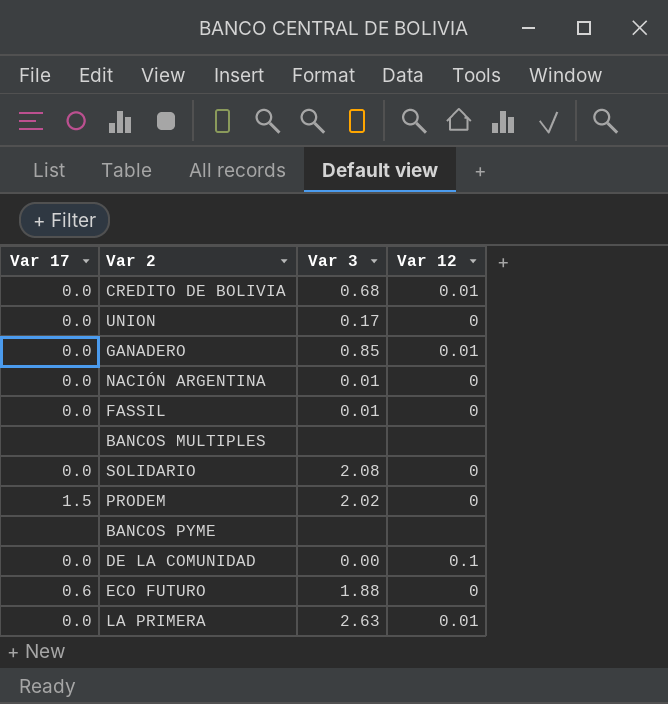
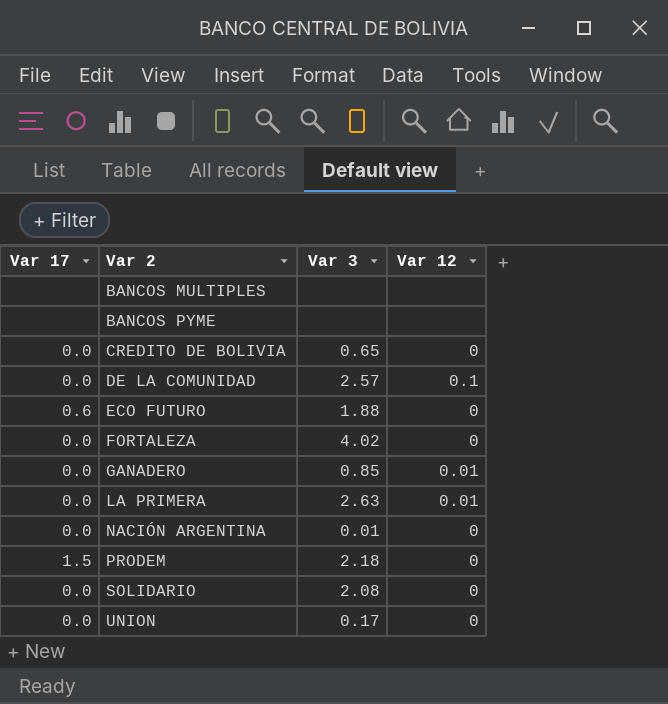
row order: none -> Var 2 ascending
row FASSIL: 0.0 | 0.01 | 0 -> none
CREDITO DE BOLIVIA | Var 3: 0.68 -> 0.65
CREDITO DE BOLIVIA | Var 12: 0.01 -> 0
DE LA COMUNIDAD | Var 3: 0.00 -> 2.57
row FORTALEZA: none -> 0.0 | 4.02 | 0
PRODEM | Var 3: 2.02 -> 2.18

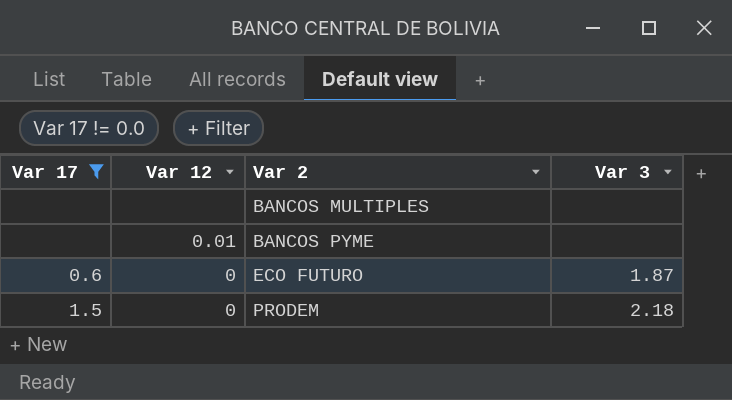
filter: none -> Var 17 != 0.0
column Var 12 | position: 4 -> 2
BANCOS PYME | Var 12: none -> 0.01
ECO FUTURO | Var 3: 1.88 -> 1.87

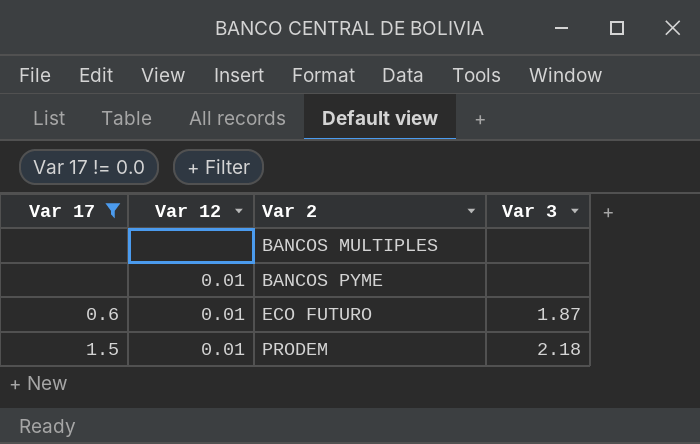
ECO FUTURO | Var 12: 0 -> 0.01
PRODEM | Var 12: 0 -> 0.01

